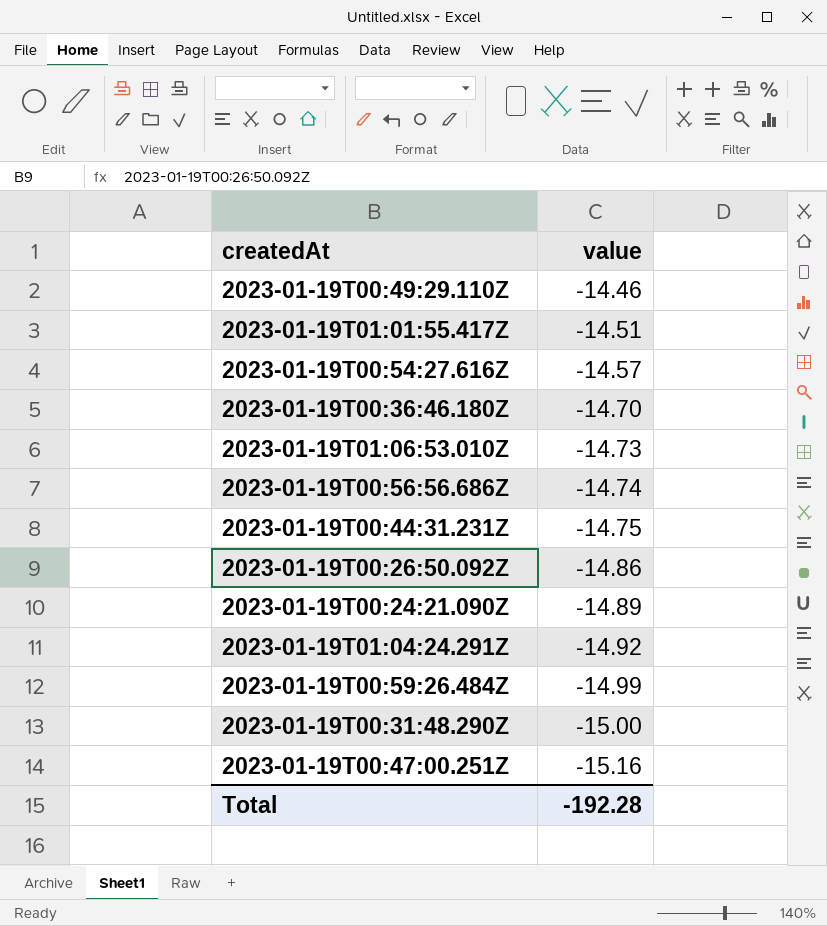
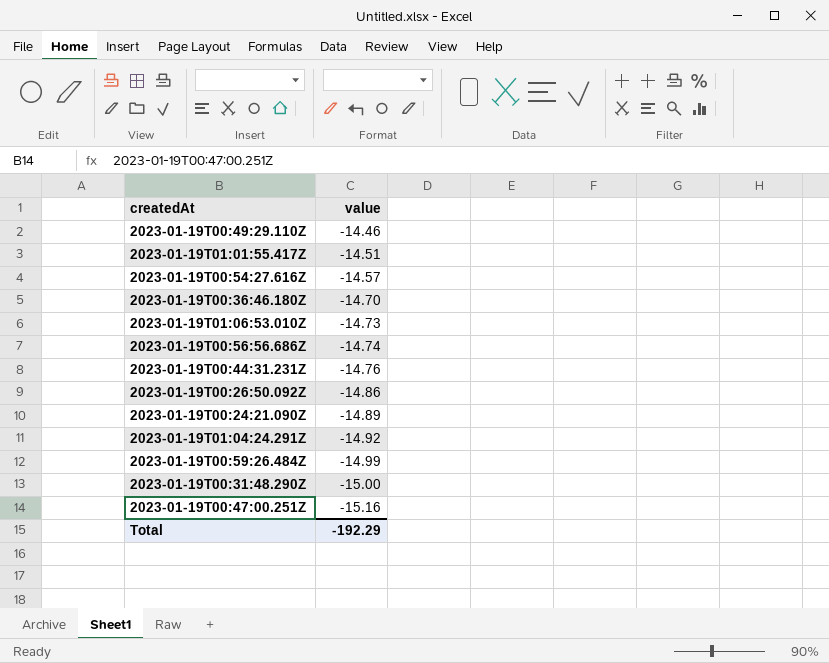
2023-01-19T00:44:31.231Z | value: -14.75 -> -14.76
Total | value: -192.28 -> -192.29

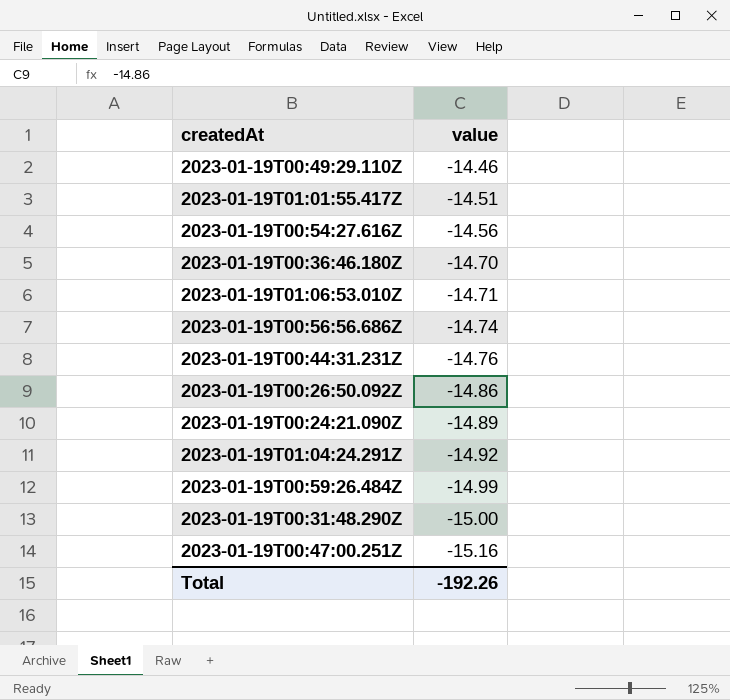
2023-01-19T00:54:27.616Z | value: -14.57 -> -14.56
2023-01-19T01:06:53.010Z | value: -14.73 -> -14.71
Total | value: -192.29 -> -192.26

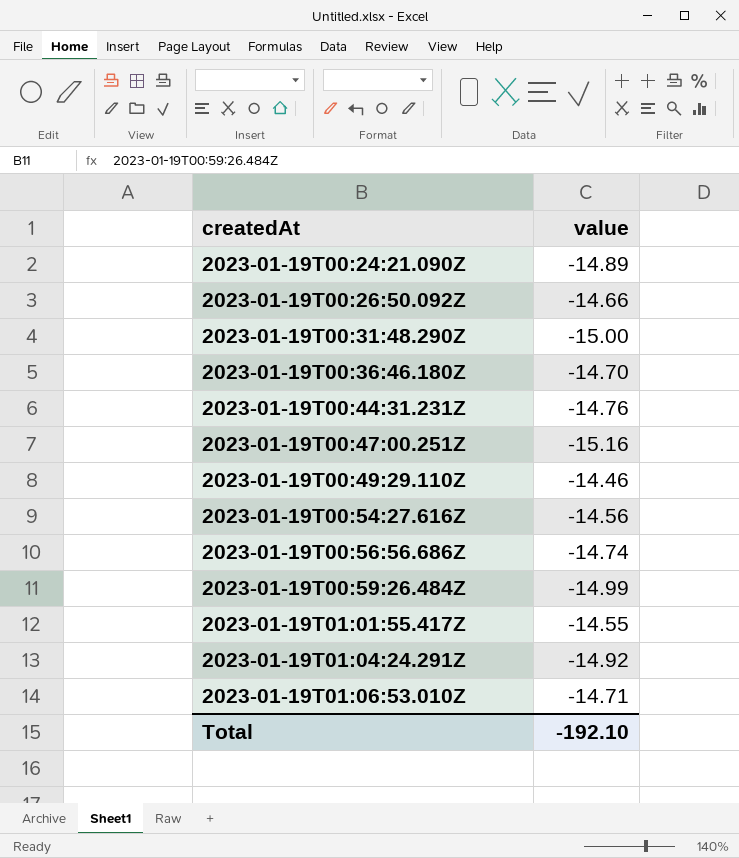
row order: value descending -> createdAt ascending
2023-01-19T00:26:50.092Z | value: -14.86 -> -14.66
2023-01-19T01:01:55.417Z | value: -14.51 -> -14.55
Total | value: -192.26 -> -192.10

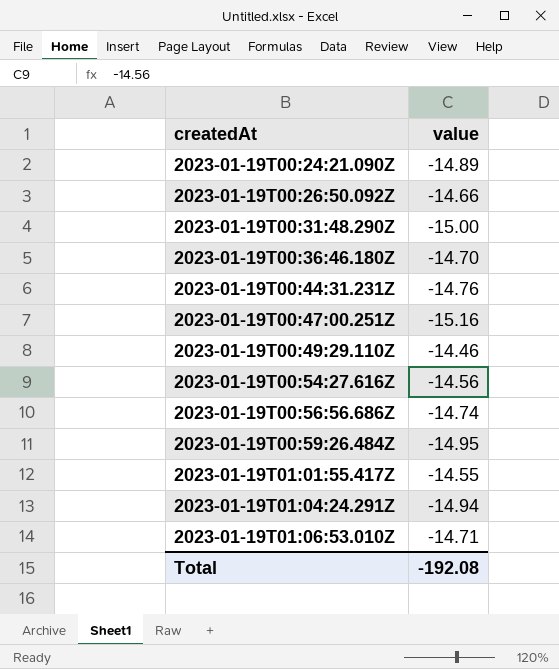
2023-01-19T00:59:26.484Z | value: -14.99 -> -14.95
2023-01-19T01:04:24.291Z | value: -14.92 -> -14.94
Total | value: -192.10 -> -192.08

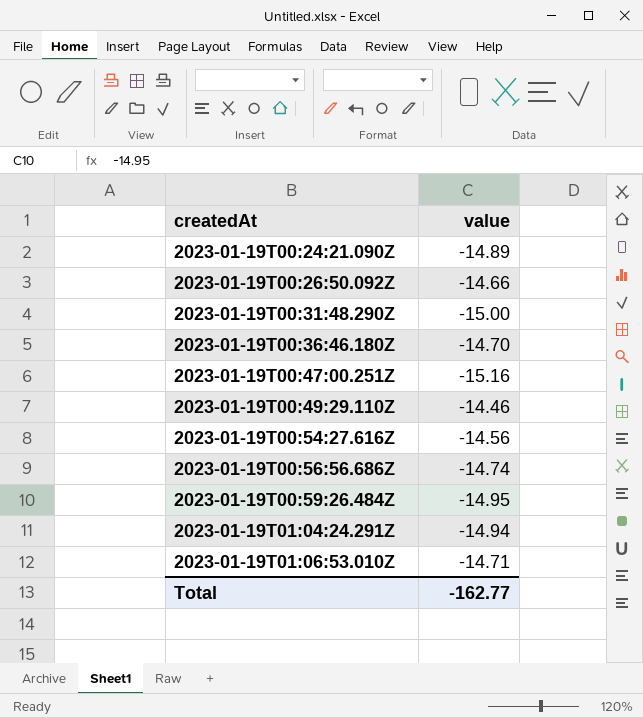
row 2023-01-19T00:44:31.231Z: -14.76 -> none
row 2023-01-19T01:01:55.417Z: -14.55 -> none
Total | value: -192.08 -> -162.77

